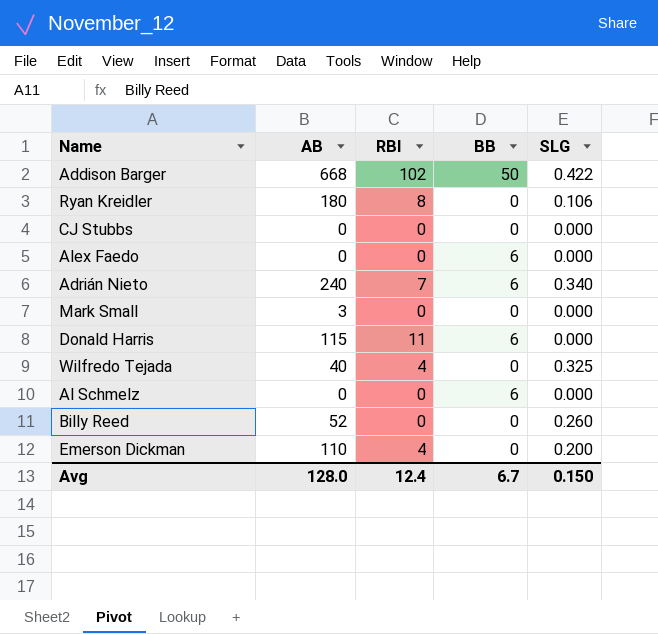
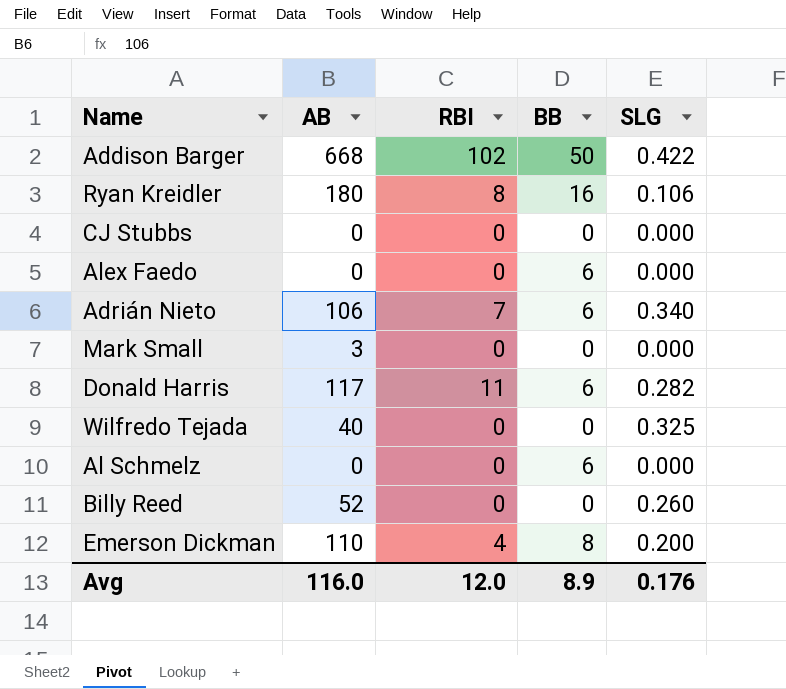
Ryan Kreidler | BB: 0 -> 16
Adrián Nieto | AB: 240 -> 106
Donald Harris | AB: 115 -> 117
Donald Harris | SLG: 0.000 -> 0.282
Wilfredo Tejada | RBI: 4 -> 0
Emerson Dickman | BB: 0 -> 8
Avg | AB: 128.0 -> 116.0
Avg | RBI: 12.4 -> 12.0
Avg | BB: 6.7 -> 8.9
Avg | SLG: 0.150 -> 0.176

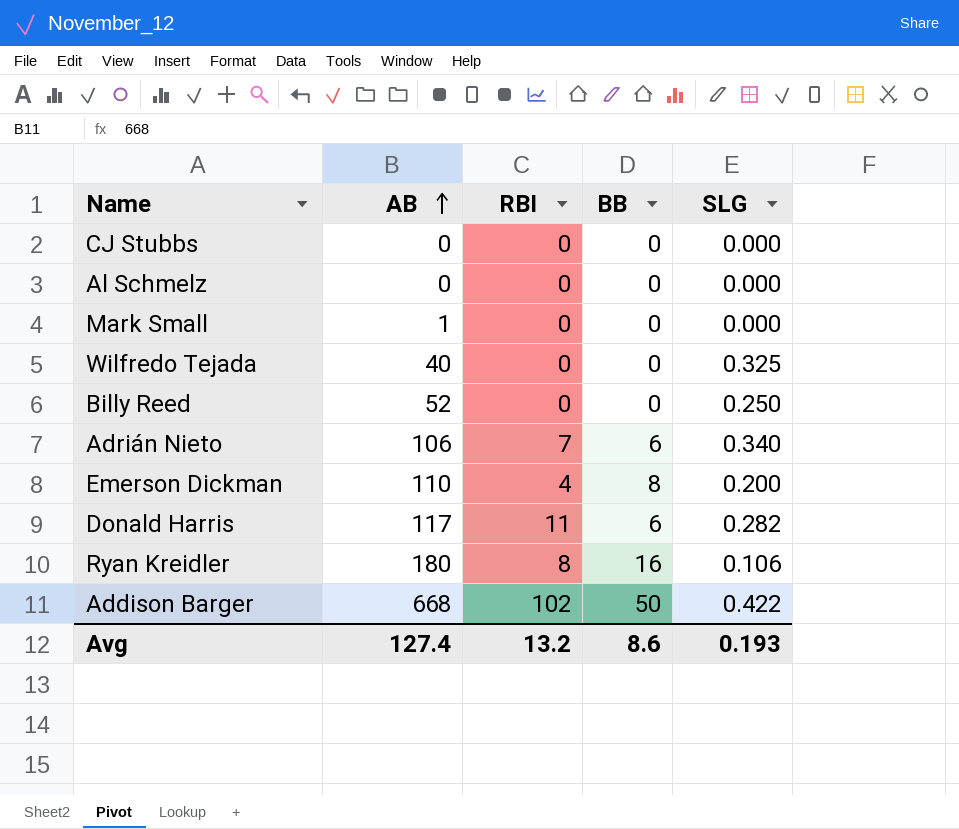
row order: none -> AB ascending
row Alex Faedo: 0 | 0 | 6 | 0.000 -> none
Al Schmelz | BB: 6 -> 0
Mark Small | AB: 3 -> 1
Billy Reed | SLG: 0.260 -> 0.250
Avg | AB: 116.0 -> 127.4
Avg | RBI: 12.0 -> 13.2
Avg | BB: 8.9 -> 8.6
Avg | SLG: 0.176 -> 0.193

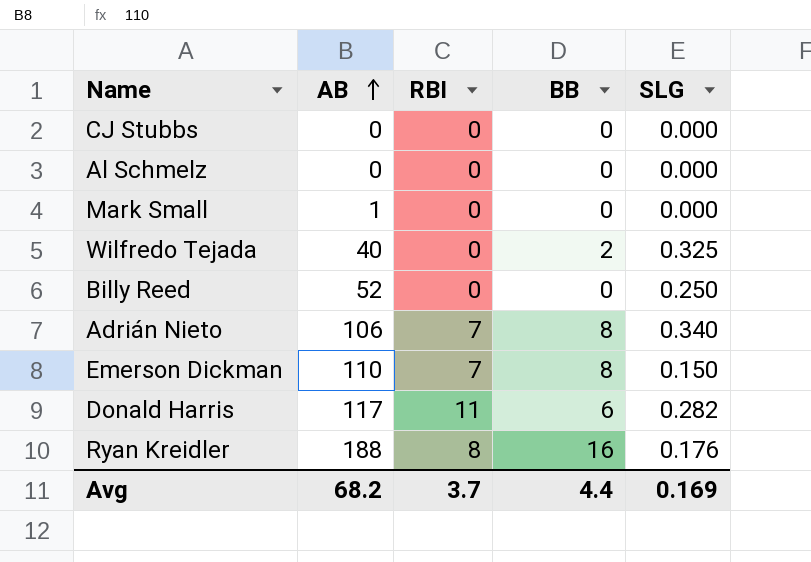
row Addison Barger: 668 | 102 | 50 | 0.422 -> none
Wilfredo Tejada | BB: 0 -> 2
Adrián Nieto | BB: 6 -> 8
Emerson Dickman | RBI: 4 -> 7
Emerson Dickman | SLG: 0.200 -> 0.150
Ryan Kreidler | AB: 180 -> 188
Ryan Kreidler | SLG: 0.106 -> 0.176
Avg | AB: 127.4 -> 68.2
Avg | RBI: 13.2 -> 3.7
Avg | BB: 8.6 -> 4.4
Avg | SLG: 0.193 -> 0.169

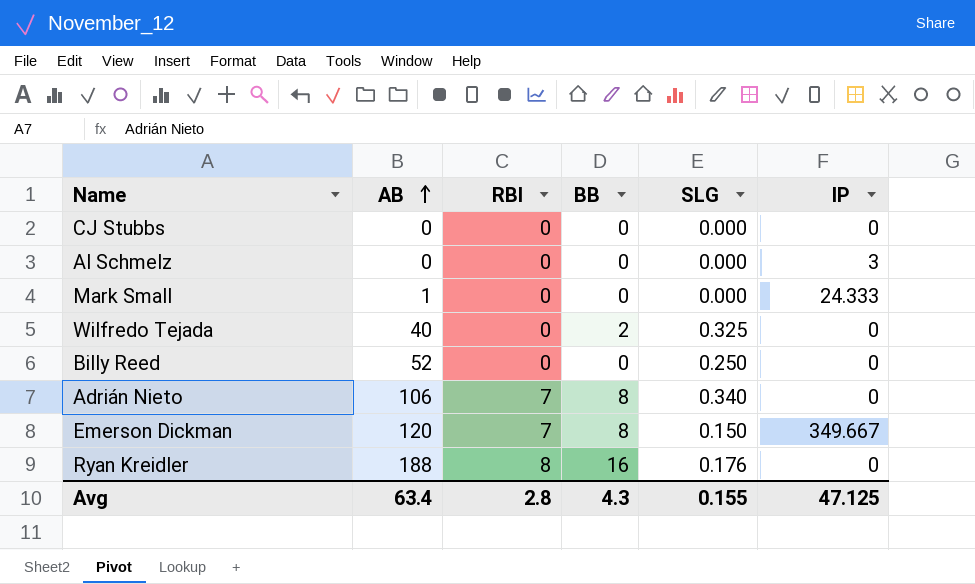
column IP | position: none -> 6
row Donald Harris: 117 | 11 | 6 | 0.282 -> none
Emerson Dickman | AB: 110 -> 120
Avg | AB: 68.2 -> 63.4
Avg | RBI: 3.7 -> 2.8
Avg | BB: 4.4 -> 4.3
Avg | SLG: 0.169 -> 0.155

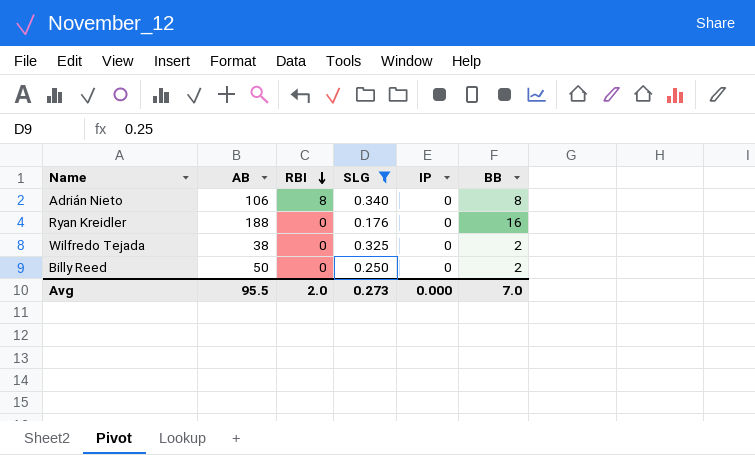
filter: none -> SLG >= 0.176
row order: AB ascending -> RBI descending
column BB | position: 4 -> 6
Adrián Nieto | RBI: 7 -> 8
Ryan Kreidler | RBI: 8 -> 0
Wilfredo Tejada | AB: 40 -> 38
Billy Reed | AB: 52 -> 50
Billy Reed | BB: 0 -> 2
Avg | AB: 63.4 -> 95.5
Avg | RBI: 2.8 -> 2.0
Avg | SLG: 0.155 -> 0.273
Avg | IP: 47.125 -> 0.000
Avg | BB: 4.3 -> 7.0

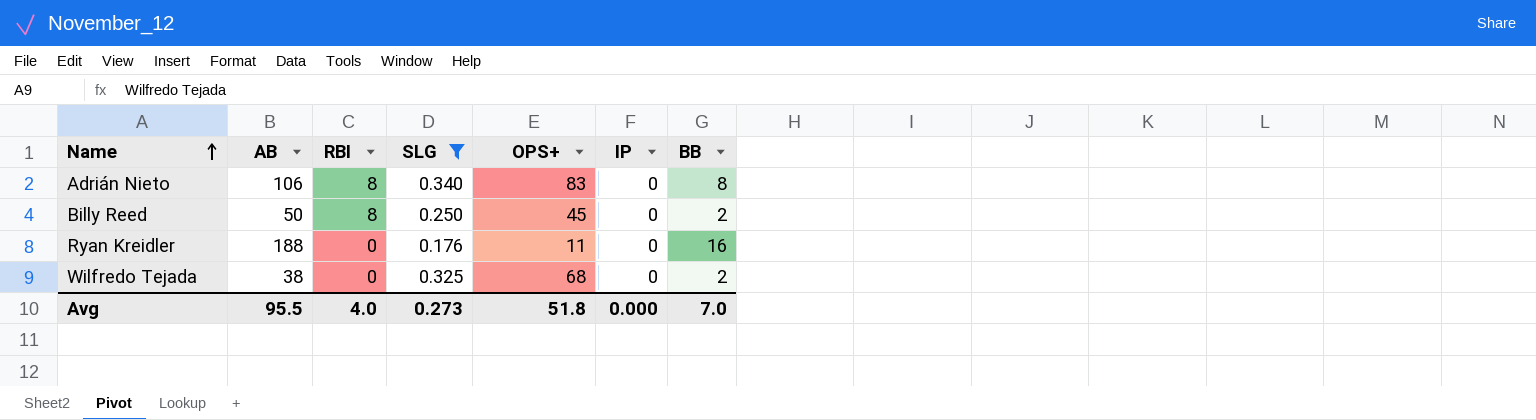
row order: RBI descending -> Name ascending
column OPS+ | position: none -> 5
Billy Reed | RBI: 0 -> 8
Avg | RBI: 2.0 -> 4.0

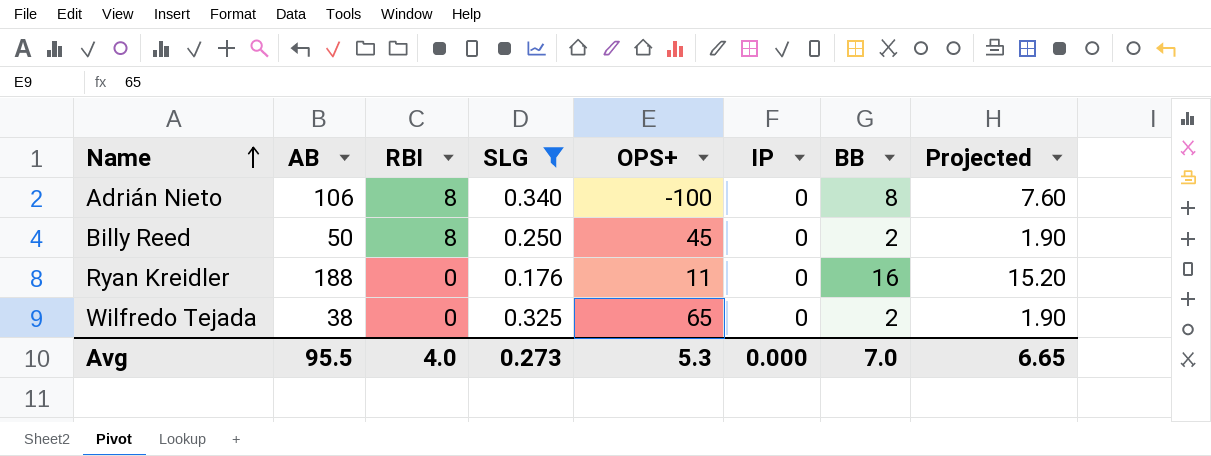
column Projected | formula: none -> [BB] * 0.95
Adrián Nieto | OPS+: 83 -> -100
Wilfredo Tejada | OPS+: 68 -> 65
Avg | OPS+: 51.8 -> 5.3

